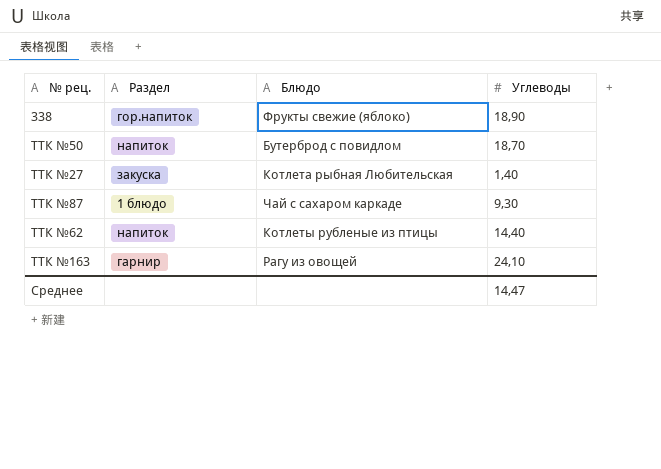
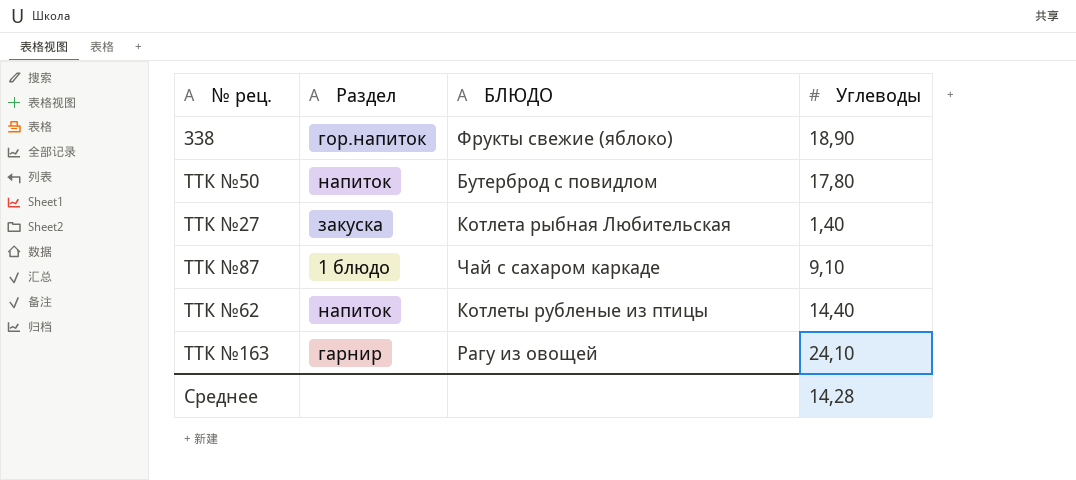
column name: Блюдо -> БЛЮДО
ТТК №50 | Углеводы: 18,70 -> 17,80
ТТК №87 | Углеводы: 9,30 -> 9,10
Среднее | Углеводы: 14,47 -> 14,28

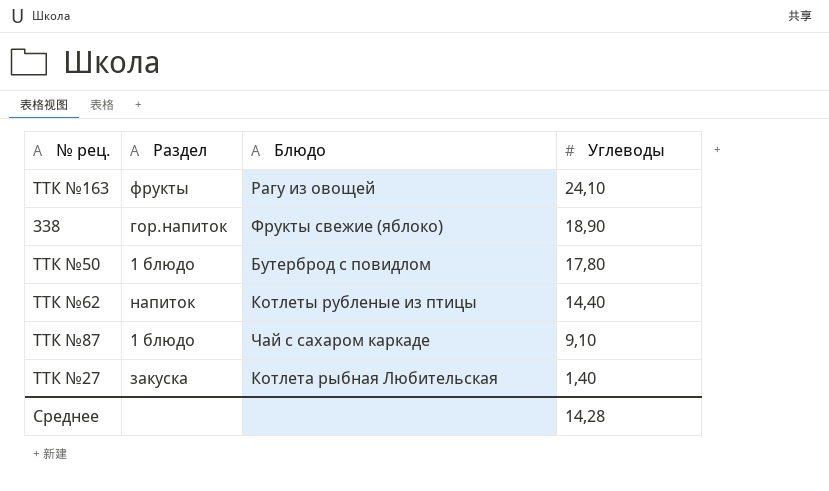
row order: none -> Углеводы descending
column name: БЛЮДО -> Блюдо
ТТК №163 | Раздел: гарнир -> фрукты
ТТК №50 | Раздел: напиток -> 1 блюдо

